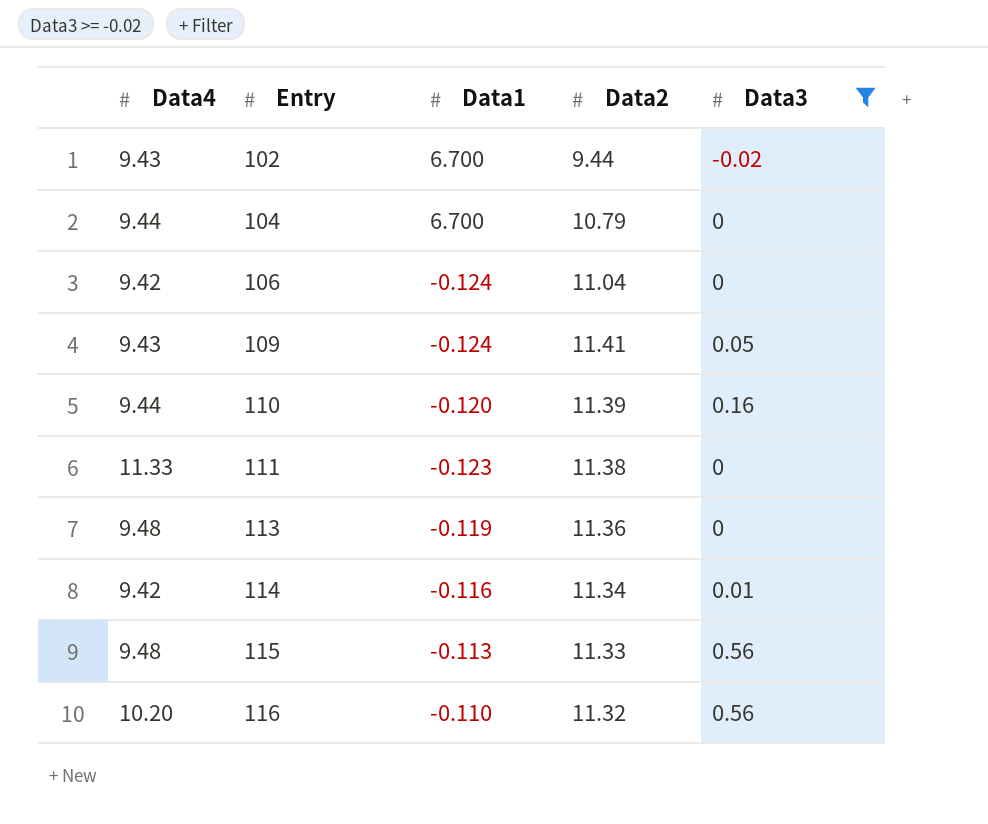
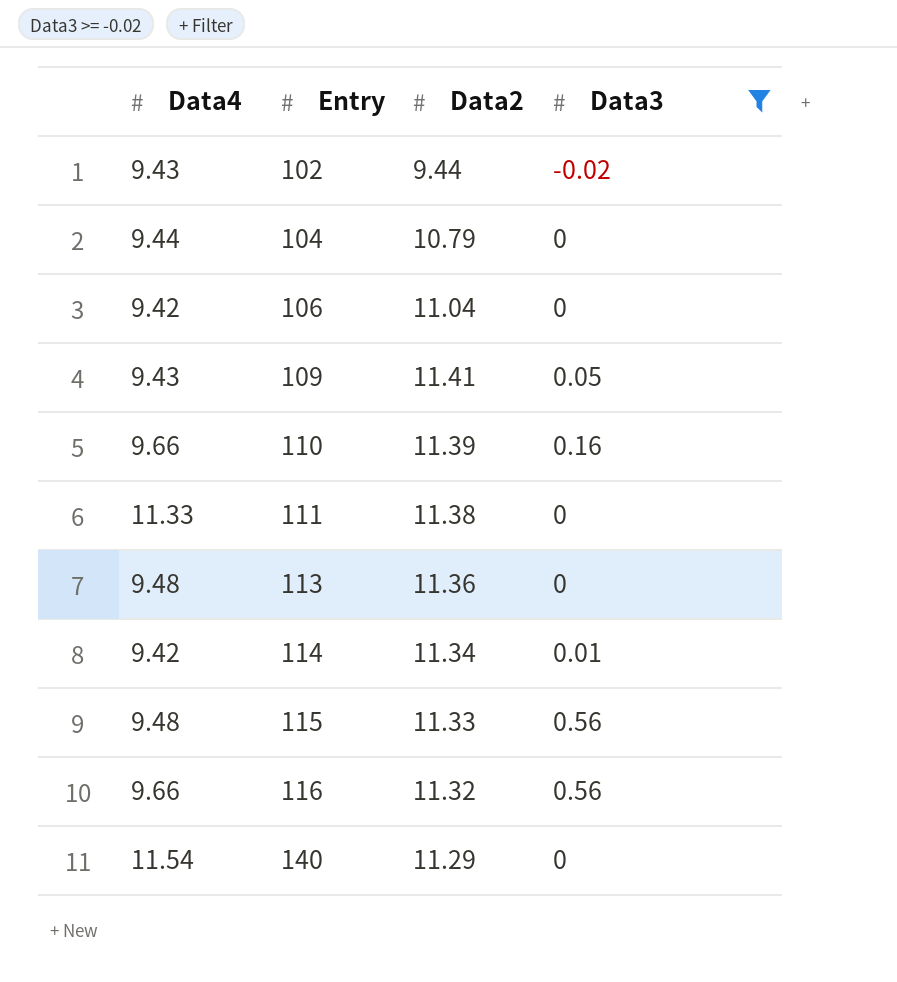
column Data1 | position: 3 -> none
110 | Data4: 9.44 -> 9.66
116 | Data4: 10.20 -> 9.66
row 140: none -> 11.54 | 11.29 | 0

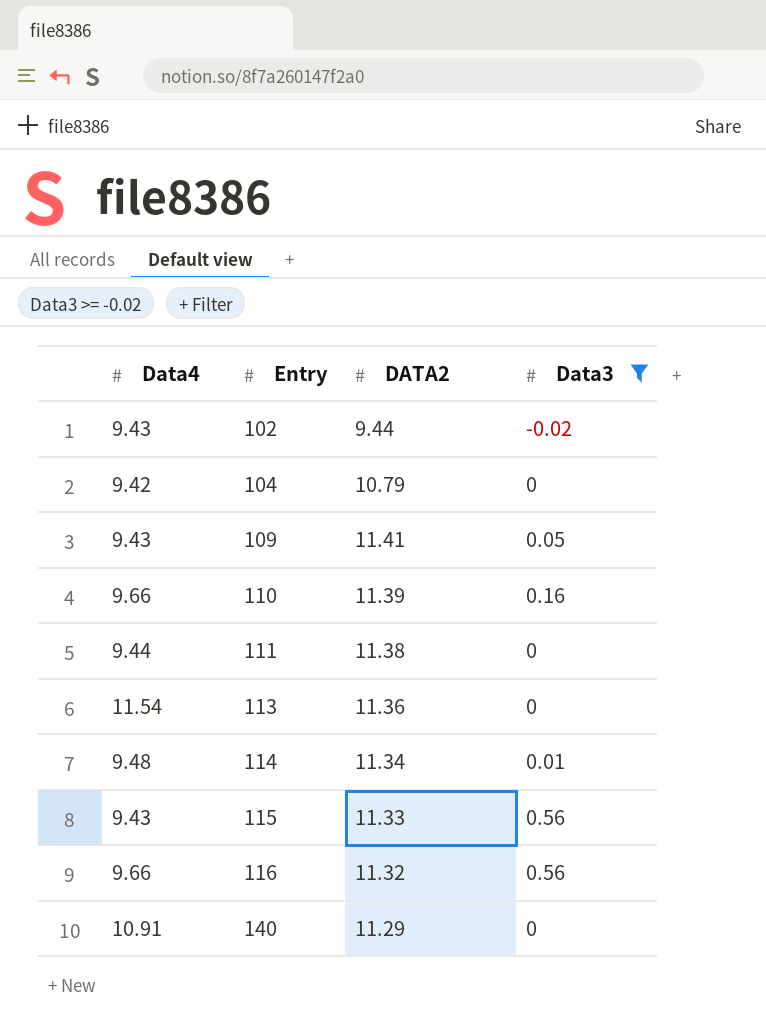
column name: Data2 -> DATA2
row 106: 9.42 | 11.04 | 0 -> none
104 | Data4: 9.44 -> 9.42
111 | Data4: 11.33 -> 9.44
113 | Data4: 9.48 -> 11.54
114 | Data4: 9.42 -> 9.48
115 | Data4: 9.48 -> 9.43
140 | Data4: 11.54 -> 10.91

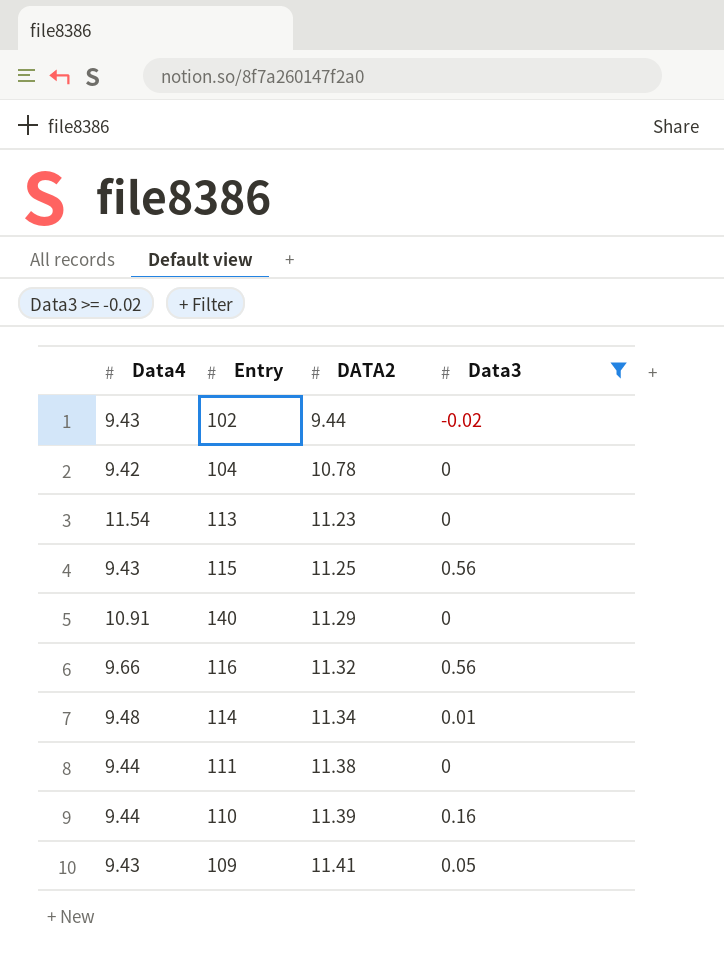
row order: Entry ascending -> DATA2 ascending
104 | DATA2: 10.79 -> 10.78
113 | DATA2: 11.36 -> 11.23
115 | DATA2: 11.33 -> 11.25
110 | Data4: 9.66 -> 9.44

